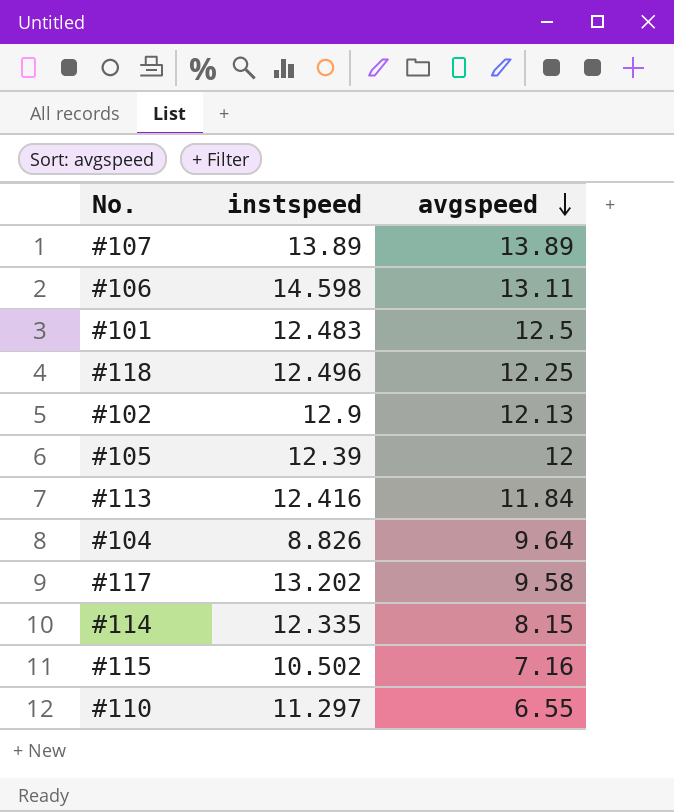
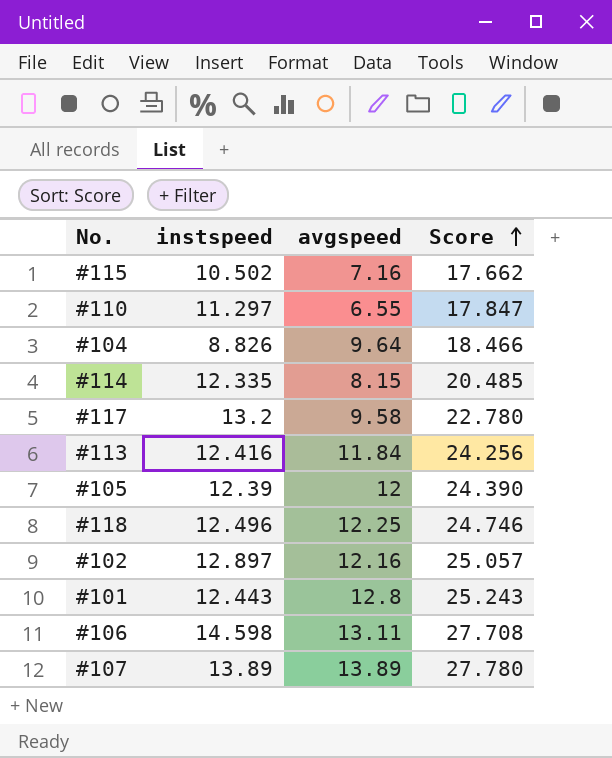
row order: avgspeed descending -> Score ascending
column Score | formula: none -> [instspeed] + [avgspeed]
#117 | instspeed: 13.202 -> 13.2
#102 | instspeed: 12.9 -> 12.897
#102 | avgspeed: 12.13 -> 12.16
#101 | instspeed: 12.483 -> 12.443
#101 | avgspeed: 12.5 -> 12.8

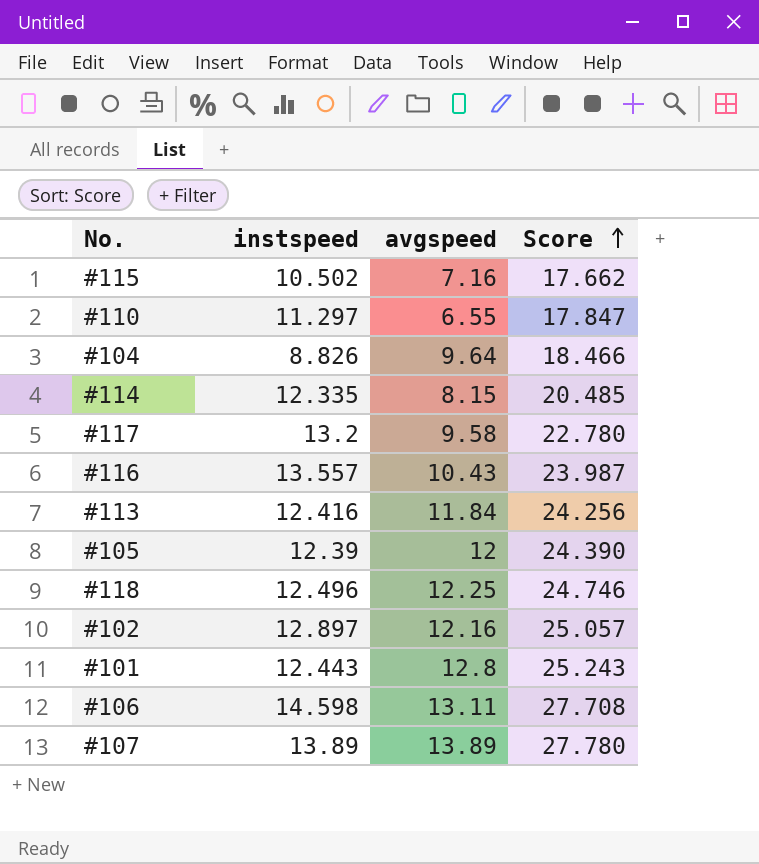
row #116: none -> 13.557 | 10.43 | 23.987

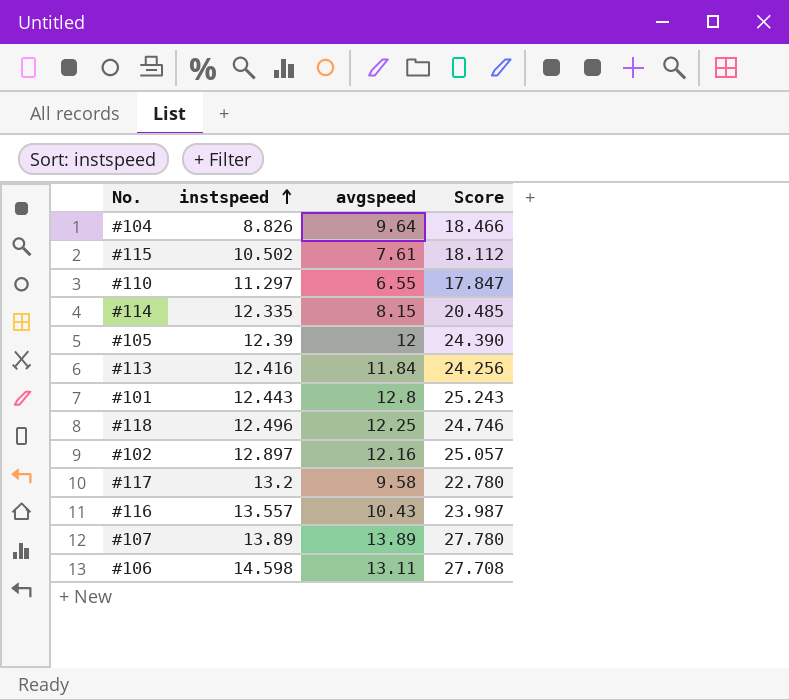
row order: Score ascending -> instspeed ascending
#115 | avgspeed: 7.16 -> 7.61
#115 | Score: 17.662 -> 18.112

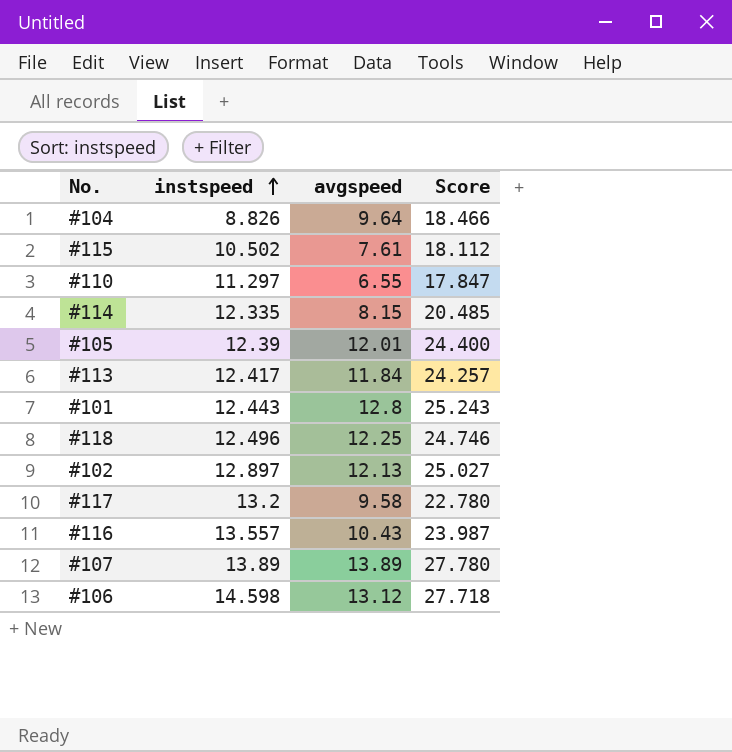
#105 | avgspeed: 12 -> 12.01
#105 | Score: 24.390 -> 24.400
#113 | instspeed: 12.416 -> 12.417
#113 | Score: 24.256 -> 24.257
#102 | avgspeed: 12.16 -> 12.13
#102 | Score: 25.057 -> 25.027
#106 | avgspeed: 13.11 -> 13.12
#106 | Score: 27.708 -> 27.718

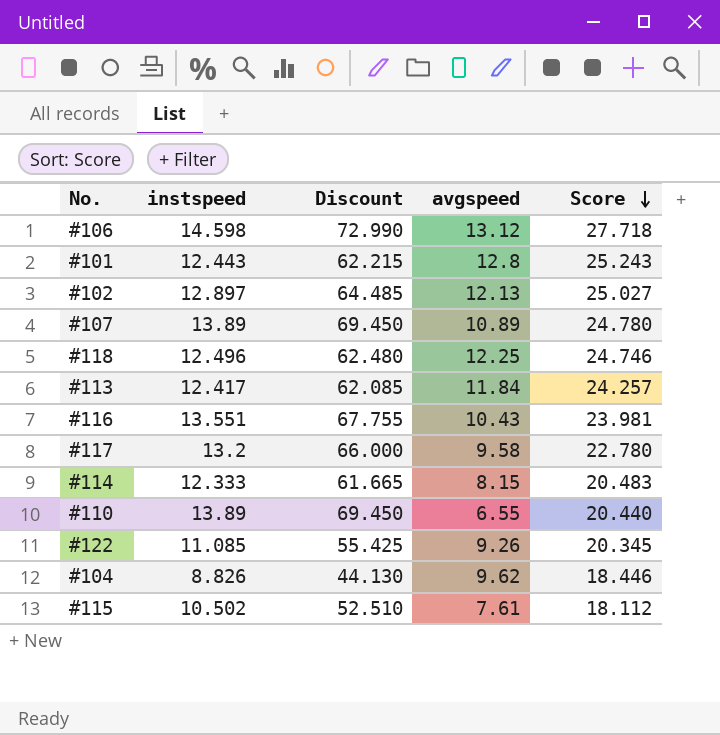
row order: instspeed ascending -> Score descending
column Discount | formula: none -> [instspeed] * 5
row #105: 12.39 | 12.01 | 24.400 -> none
#107 | avgspeed: 13.89 -> 10.89
#107 | Score: 27.780 -> 24.780
#116 | instspeed: 13.557 -> 13.551
#116 | Score: 23.987 -> 23.981
#114 | instspeed: 12.335 -> 12.333
#114 | Score: 20.485 -> 20.483
#110 | instspeed: 11.297 -> 13.89
#110 | Score: 17.847 -> 20.440
row #122: none -> 11.085 | 55.425 | 9.26 | 20.345
#104 | avgspeed: 9.64 -> 9.62
#104 | Score: 18.466 -> 18.446

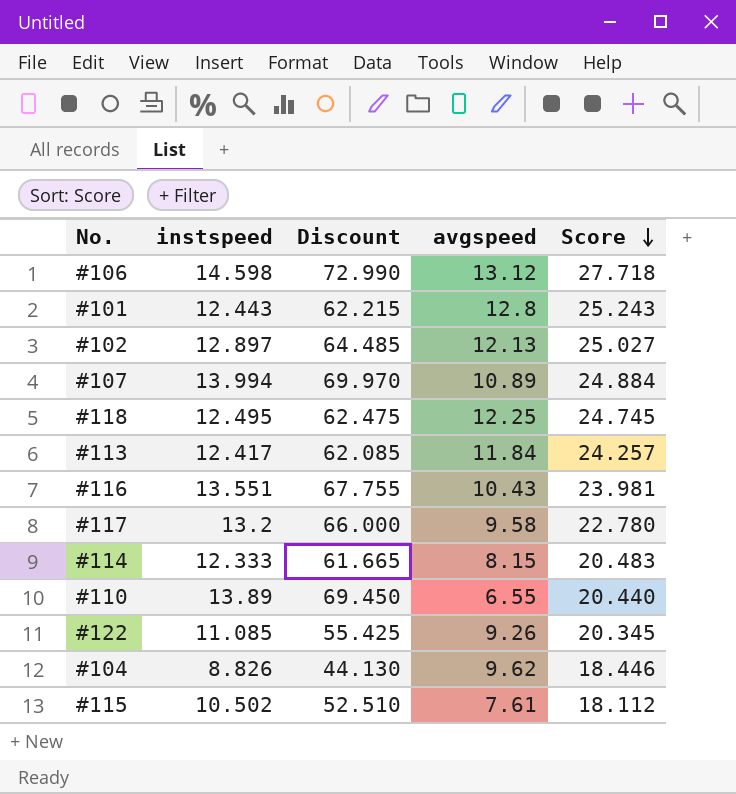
#107 | instspeed: 13.89 -> 13.994
#107 | Discount: 69.450 -> 69.970
#107 | Score: 24.780 -> 24.884
#118 | instspeed: 12.496 -> 12.495
#118 | Discount: 62.480 -> 62.475
#118 | Score: 24.746 -> 24.745

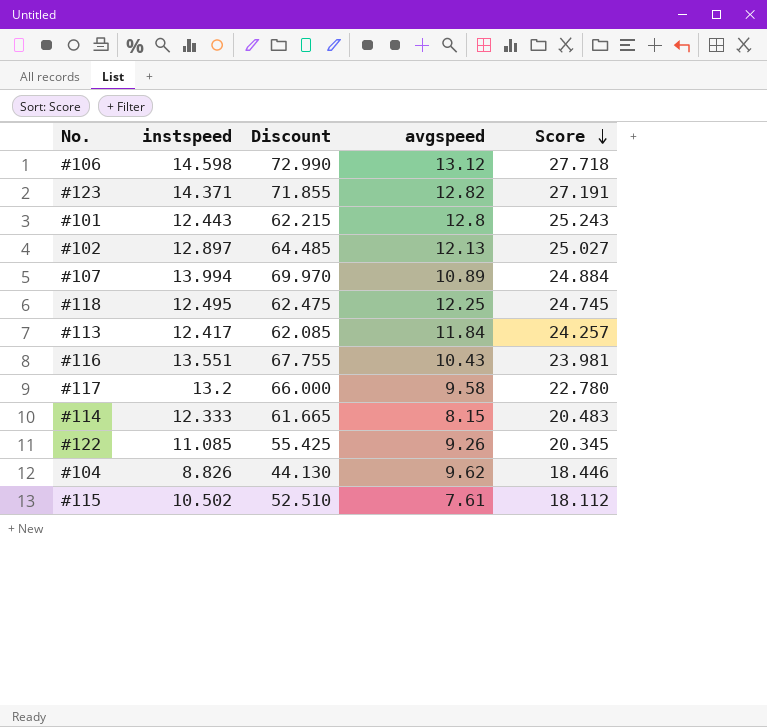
row #110: 13.89 | 69.450 | 6.55 | 20.440 -> none
row #123: none -> 14.371 | 71.855 | 12.82 | 27.191

